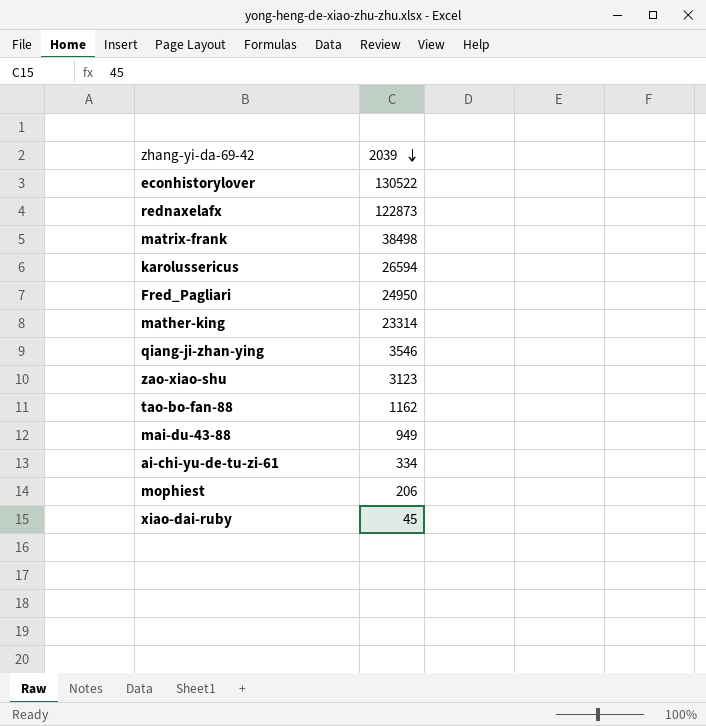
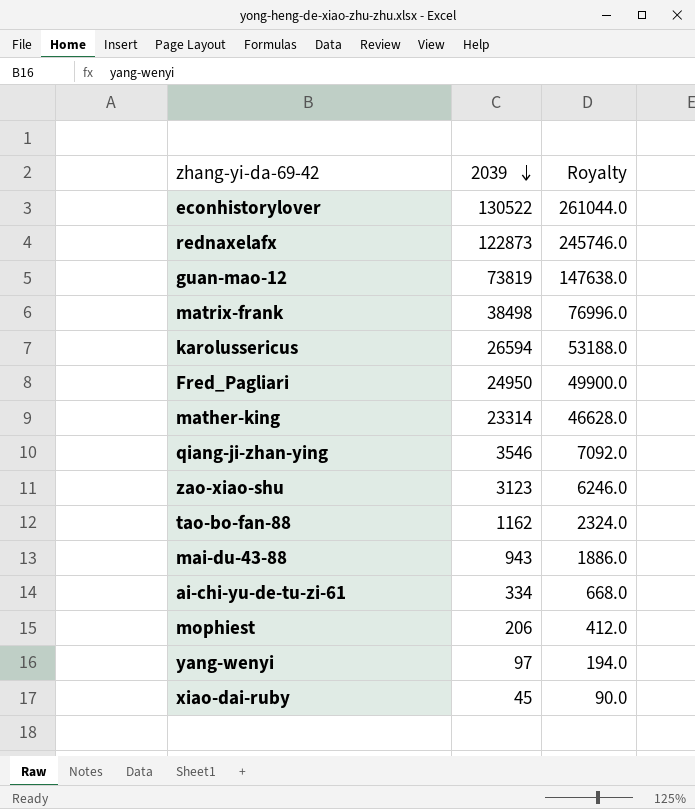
column Royalty | formula: none -> [2039] * 2
row guan-mao-12: none -> 73819 | 147638.0
mai-du-43-88 | 2039: 949 -> 943
row yang-wenyi: none -> 97 | 194.0

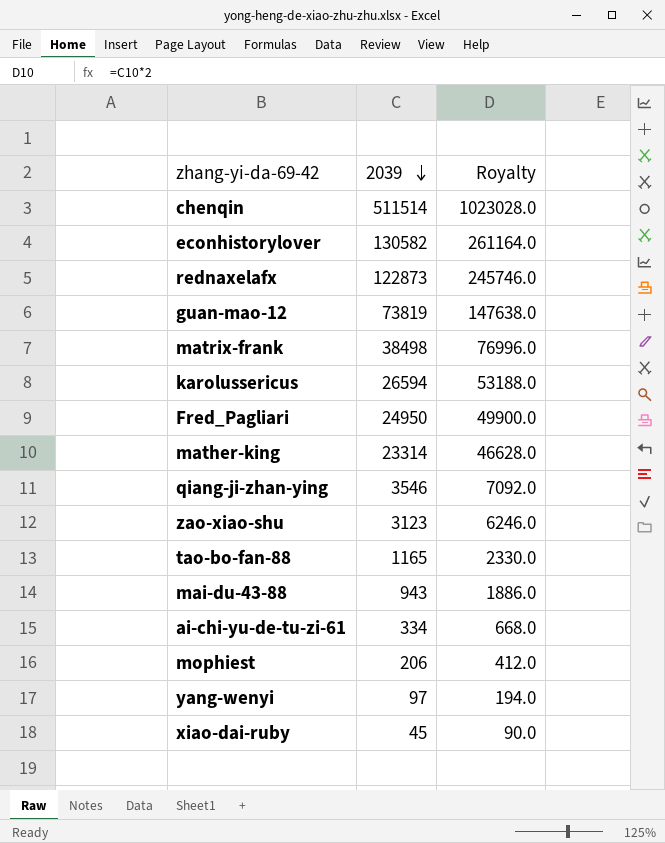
row chenqin: none -> 511514 | 1023028.0
econhistorylover | 2039: 130522 -> 130582
econhistorylover | Royalty: 261044.0 -> 261164.0
tao-bo-fan-88 | 2039: 1162 -> 1165
tao-bo-fan-88 | Royalty: 2324.0 -> 2330.0

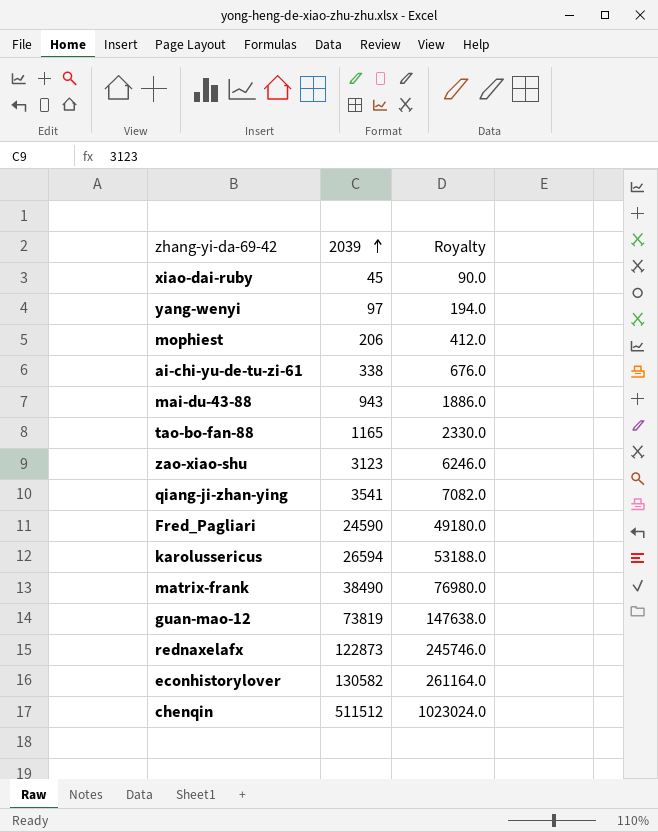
row order: 2039 descending -> 2039 ascending
row mather-king: 23314 | 46628.0 -> none
ai-chi-yu-de-tu-zi-61 | 2039: 334 -> 338
ai-chi-yu-de-tu-zi-61 | Royalty: 668.0 -> 676.0
qiang-ji-zhan-ying | 2039: 3546 -> 3541
qiang-ji-zhan-ying | Royalty: 7092.0 -> 7082.0
Fred_Pagliari | 2039: 24950 -> 24590
Fred_Pagliari | Royalty: 49900.0 -> 49180.0
matrix-frank | 2039: 38498 -> 38490
matrix-frank | Royalty: 76996.0 -> 76980.0
chenqin | 2039: 511514 -> 511512
chenqin | Royalty: 1023028.0 -> 1023024.0

